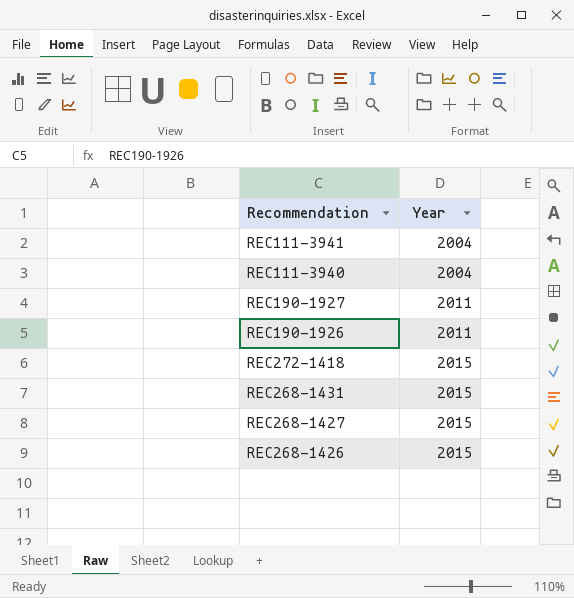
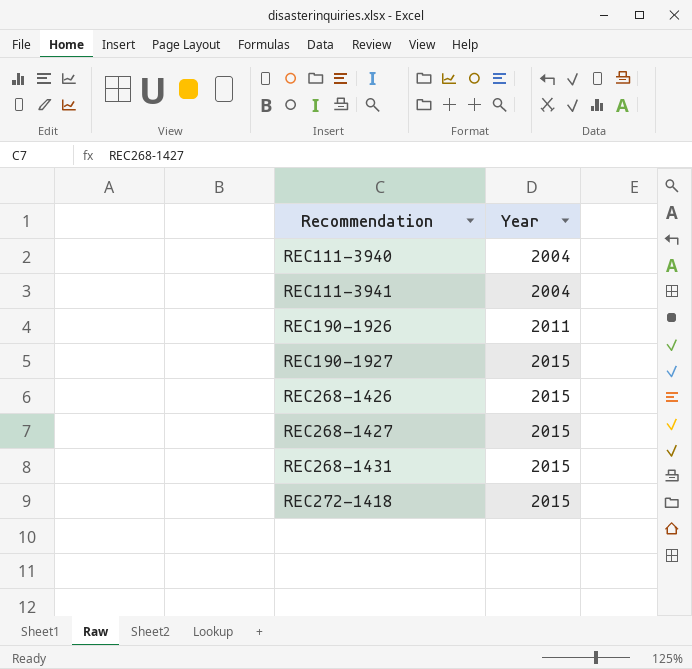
row order: Year ascending -> Recommendation ascending
REC190-1927 | Year: 2011 -> 2015

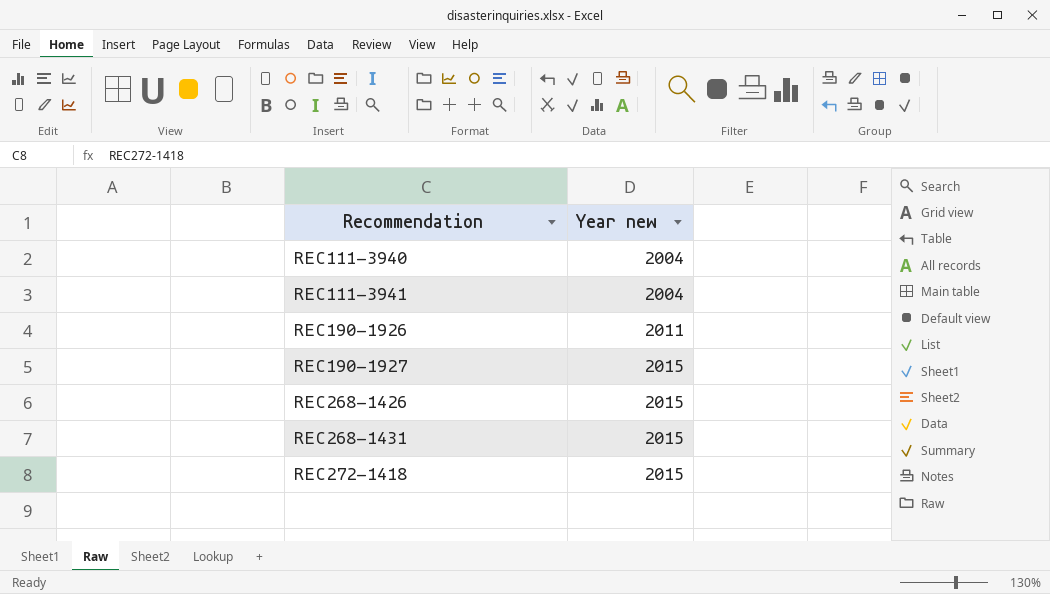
column name: Year -> Year new
row REC268-1427: 2015 -> none

